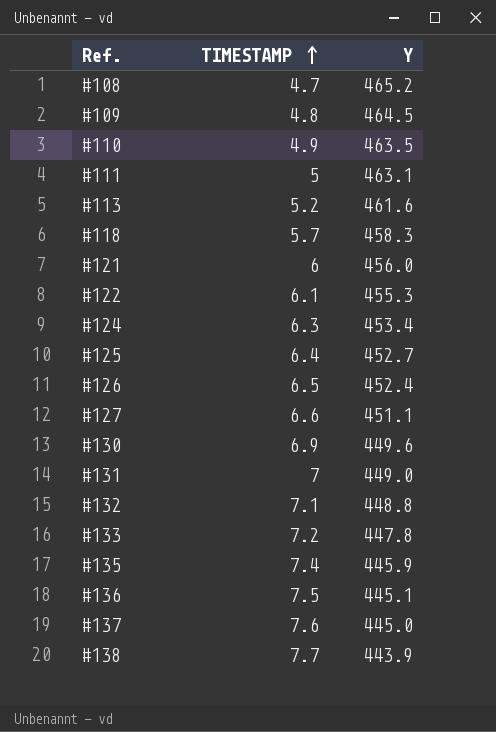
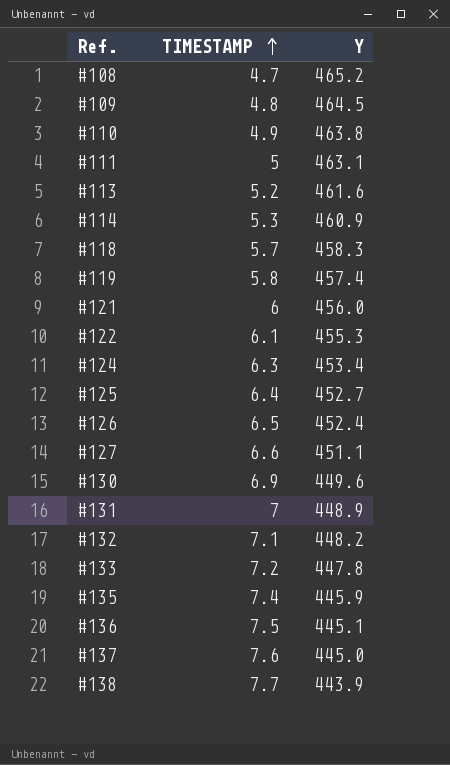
#110 | Y: 463.5 -> 463.8
row #114: none -> 5.3 | 460.9
row #119: none -> 5.8 | 457.4
#131 | Y: 449.0 -> 448.9
#132 | Y: 448.8 -> 448.2

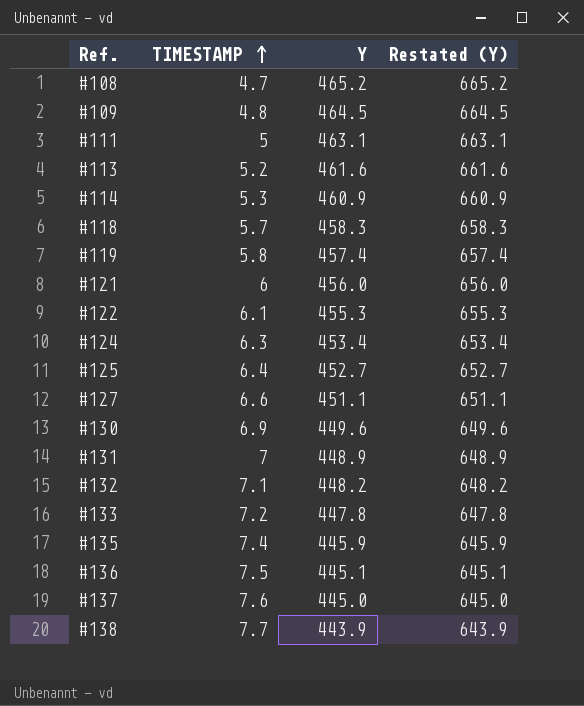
column Restated (Y) | formula: none -> [Y] + 200
row #110: 4.9 | 463.8 -> none
row #126: 6.5 | 452.4 -> none

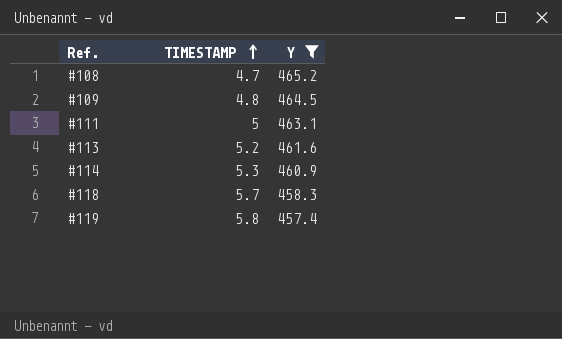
filter: none -> Y >= 457.4
column Restated (Y) | formula: [Y] + 200 -> none

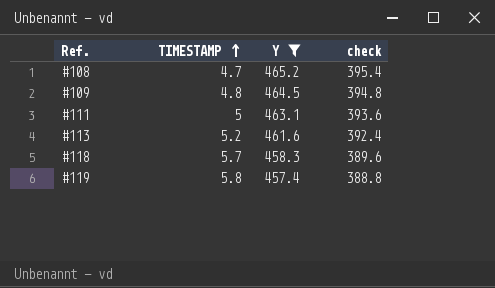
column check | formula: none -> [Y] * 0.85
row #114: 5.3 | 460.9 -> none

